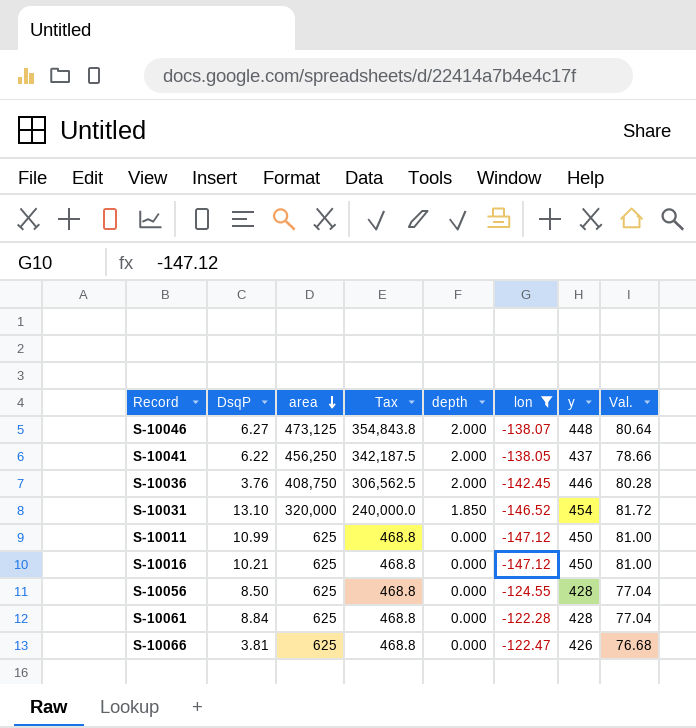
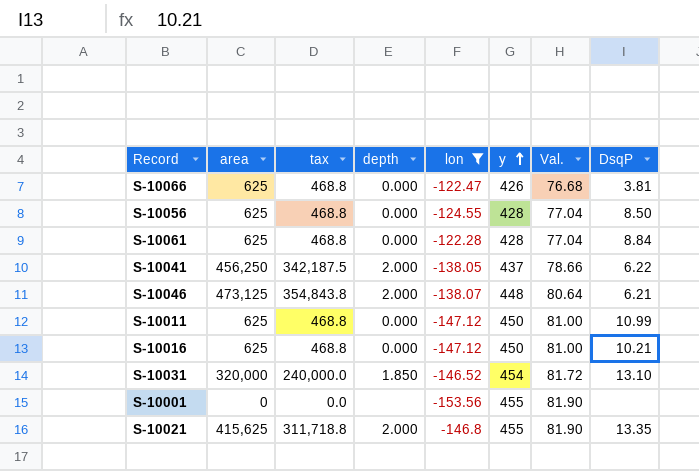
row order: area descending -> y ascending
column name: Tax -> tax
column DsqP | position: 2 -> 8
row S-10036: 3.76 | 408,750 | 306,562.5 | 2.000 | -142.45 | 446 | 80.28 -> none
S-10046 | DsqP: 6.27 -> 6.21
row S-10001: none -> 0 | 0.0 | none | -153.56 | 455 | 81.90 | none
row S-10021: none -> 415,625 | 311,718.8 | 2.000 | -146.8 | 455 | 81.90 | 13.35

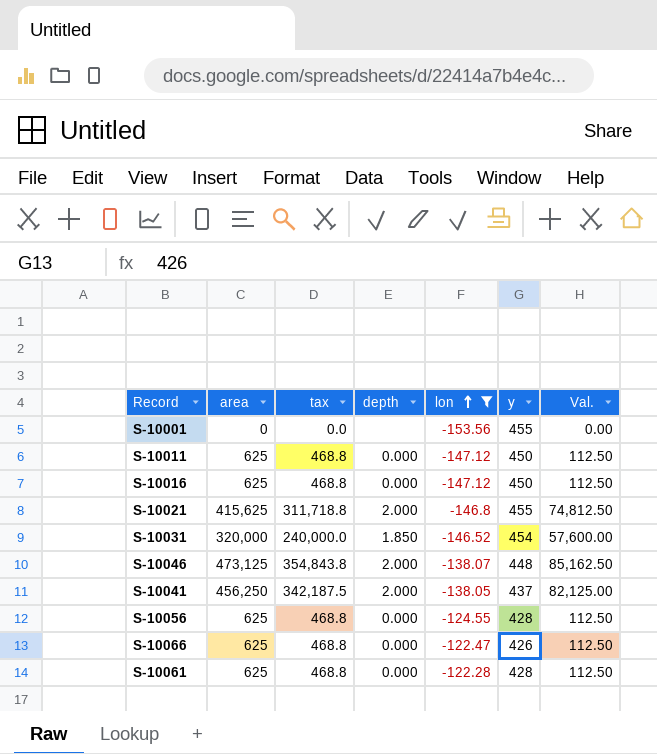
row order: y ascending -> lon ascending
column DsqP | position: 8 -> none
column Val. | formula: [y] * 0.18 -> [area] * 0.18

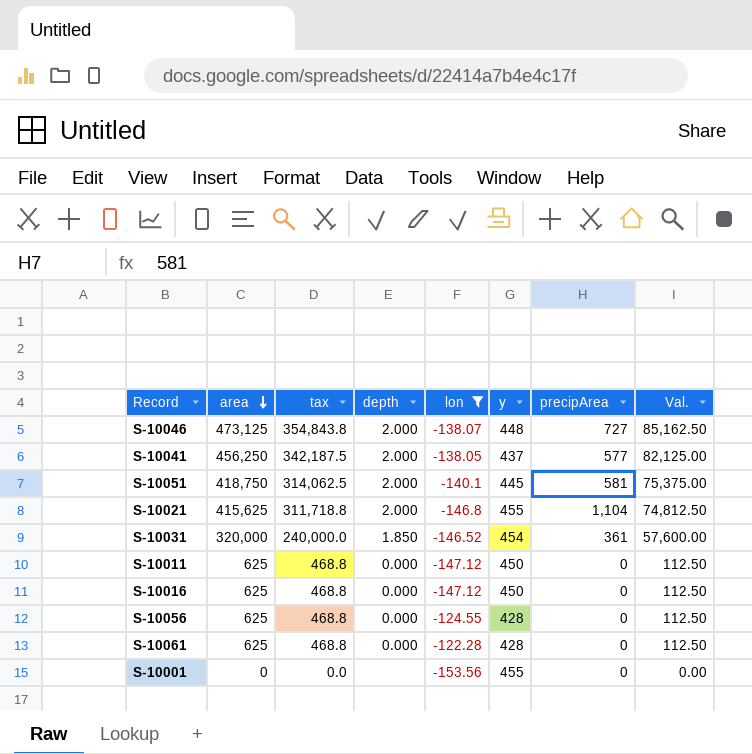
row order: lon ascending -> area descending
column precipArea | position: none -> 7
row S-10066: 625 | 468.8 | 0.000 | -122.47 | 426 | 112.50 -> none
row S-10051: none -> 418,750 | 314,062.5 | 2.000 | -140.1 | 445 | 581 | 75,375.00

